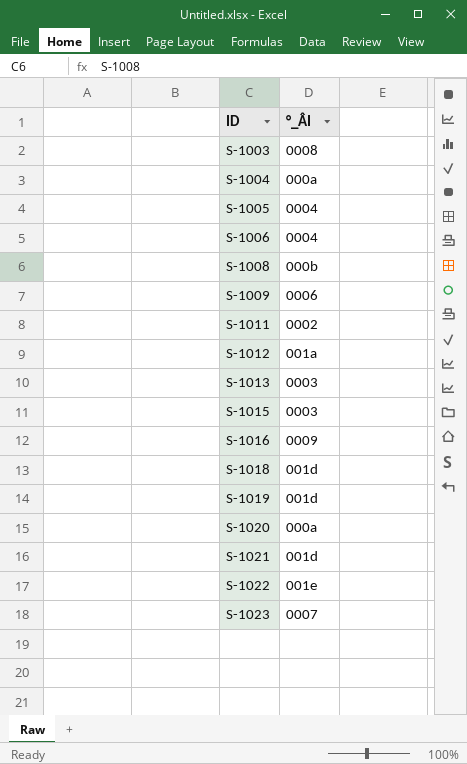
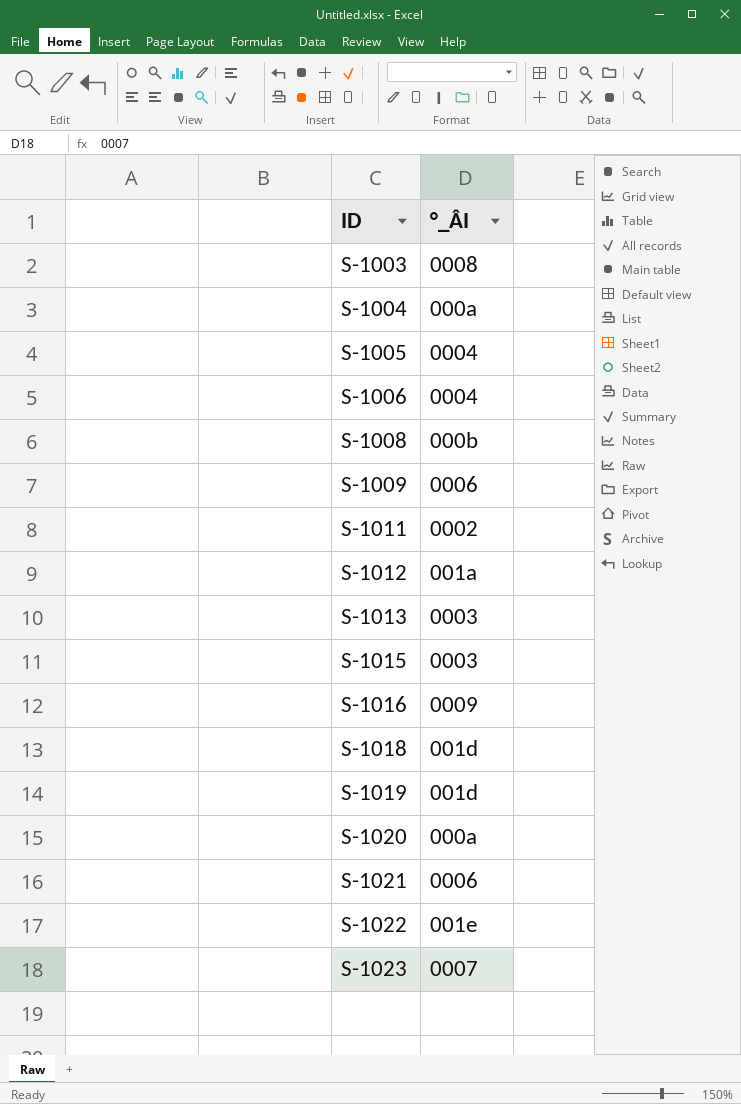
S-1021 | °_ÂI: 001d -> 0006

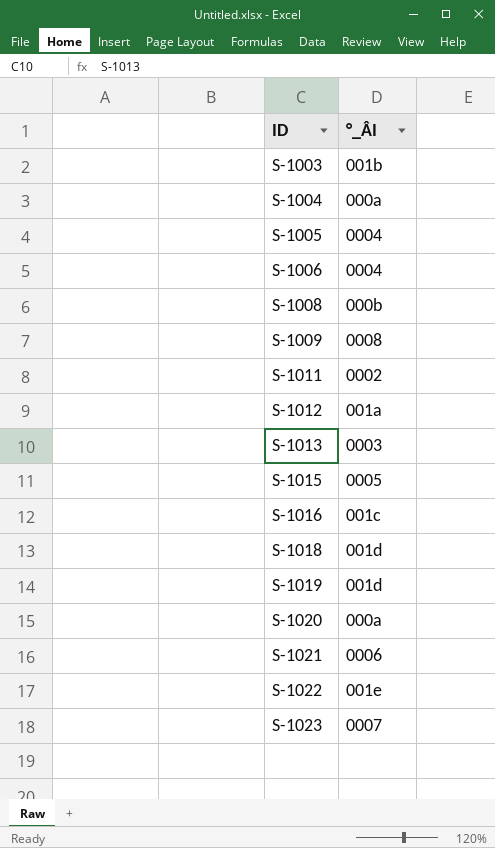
S-1003 | °_ÂI: 0008 -> 001b
S-1009 | °_ÂI: 0006 -> 0008
S-1015 | °_ÂI: 0003 -> 0005
S-1016 | °_ÂI: 0009 -> 001c

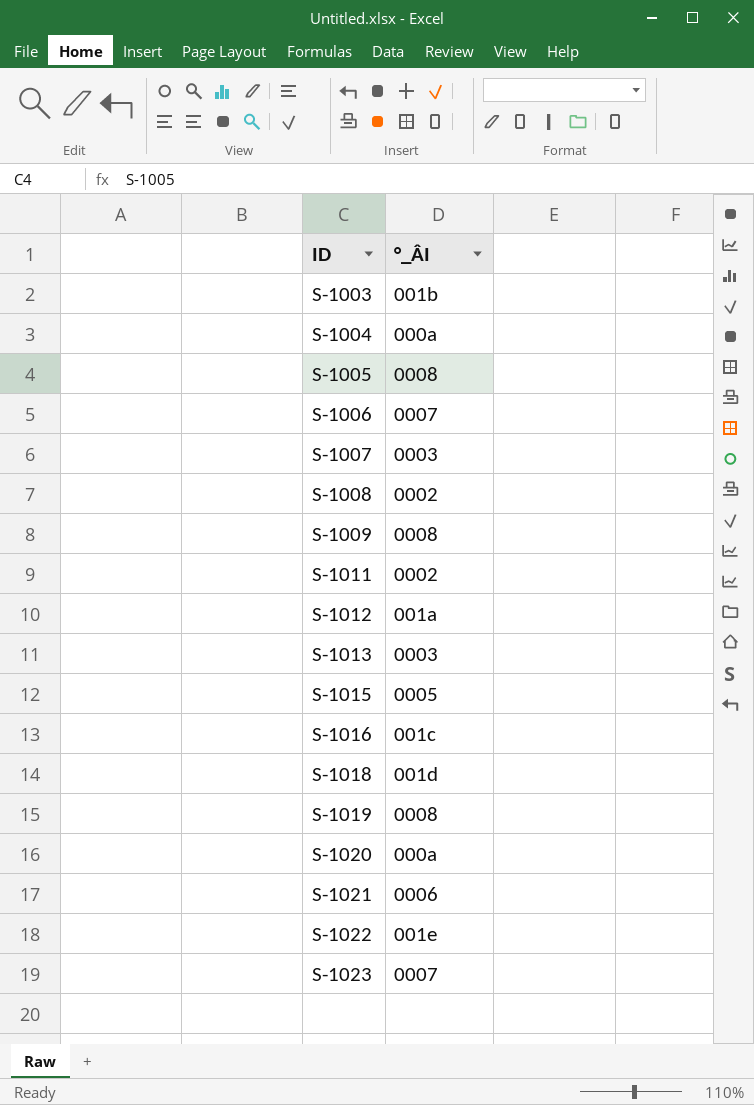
S-1005 | °_ÂI: 0004 -> 0008
S-1006 | °_ÂI: 0004 -> 0007
row S-1007: none -> 0003
S-1008 | °_ÂI: 000b -> 0002
S-1019 | °_ÂI: 001d -> 0008

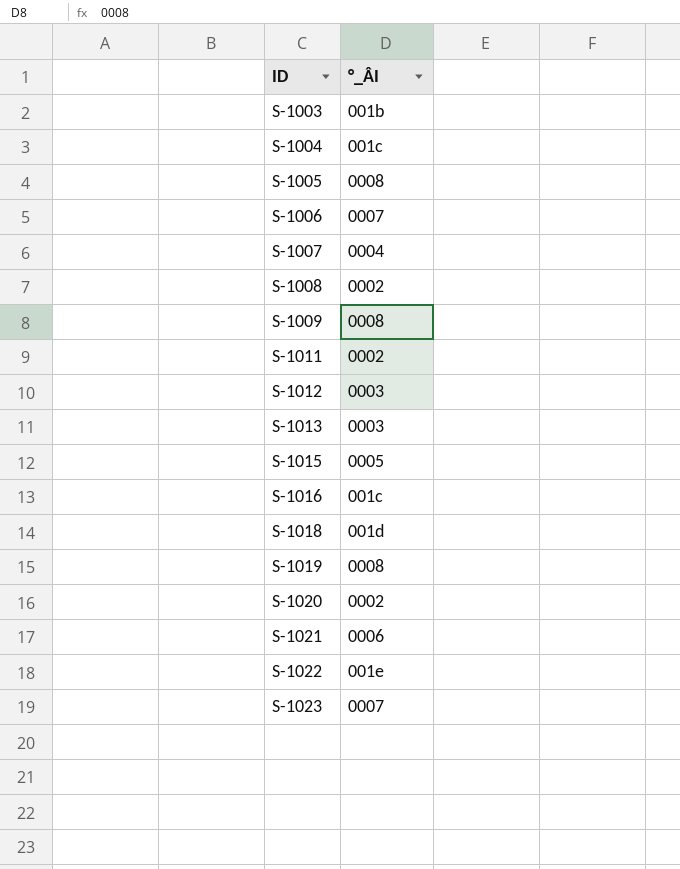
S-1004 | °_ÂI: 000a -> 001c
S-1007 | °_ÂI: 0003 -> 0004
S-1012 | °_ÂI: 001a -> 0003
S-1020 | °_ÂI: 000a -> 0002

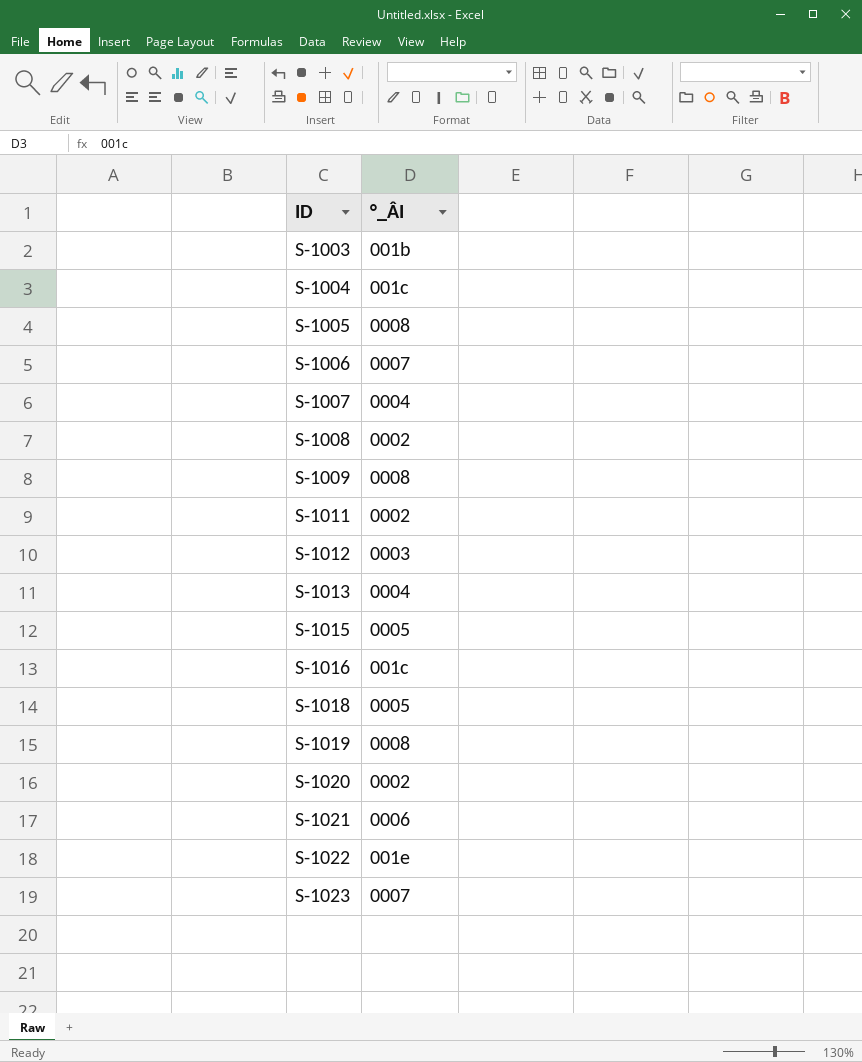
S-1013 | °_ÂI: 0003 -> 0004
S-1018 | °_ÂI: 001d -> 0005

